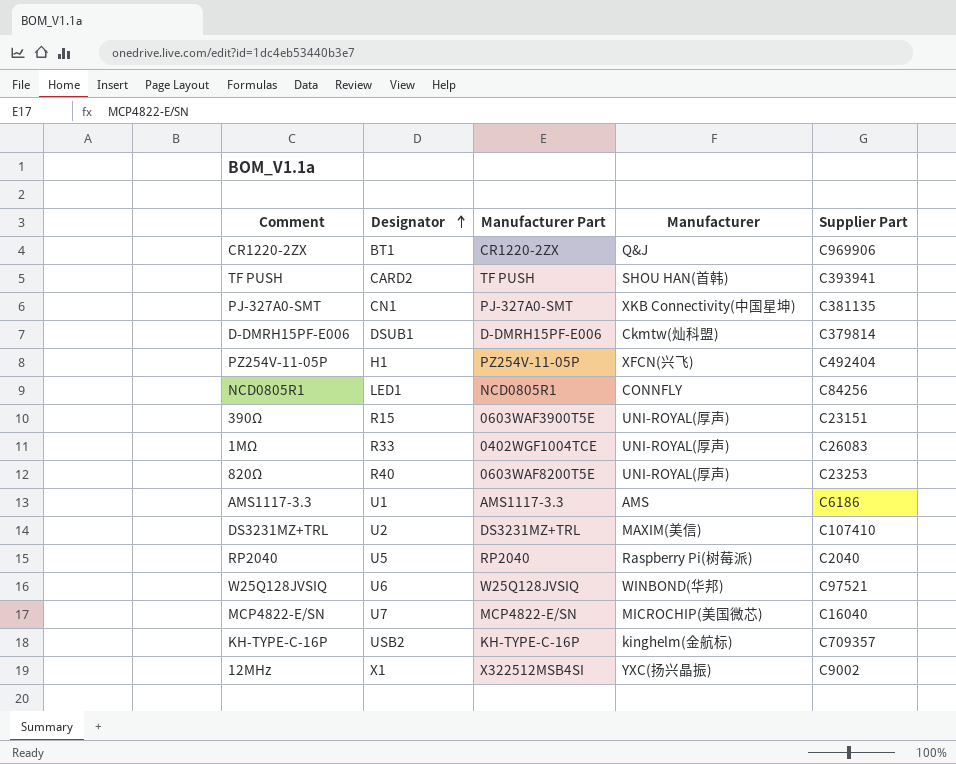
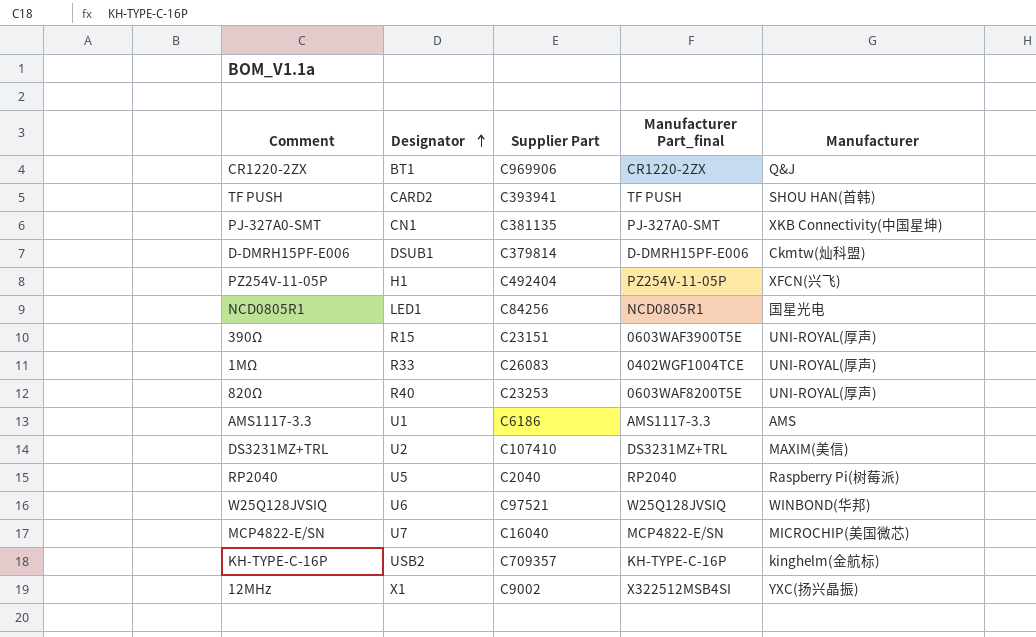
column Supplier Part | position: 5 -> 3
column name: Manufacturer Part -> Manufacturer Part_final
NCD0805R1 | Manufacturer: CONNFLY -> 国星光电

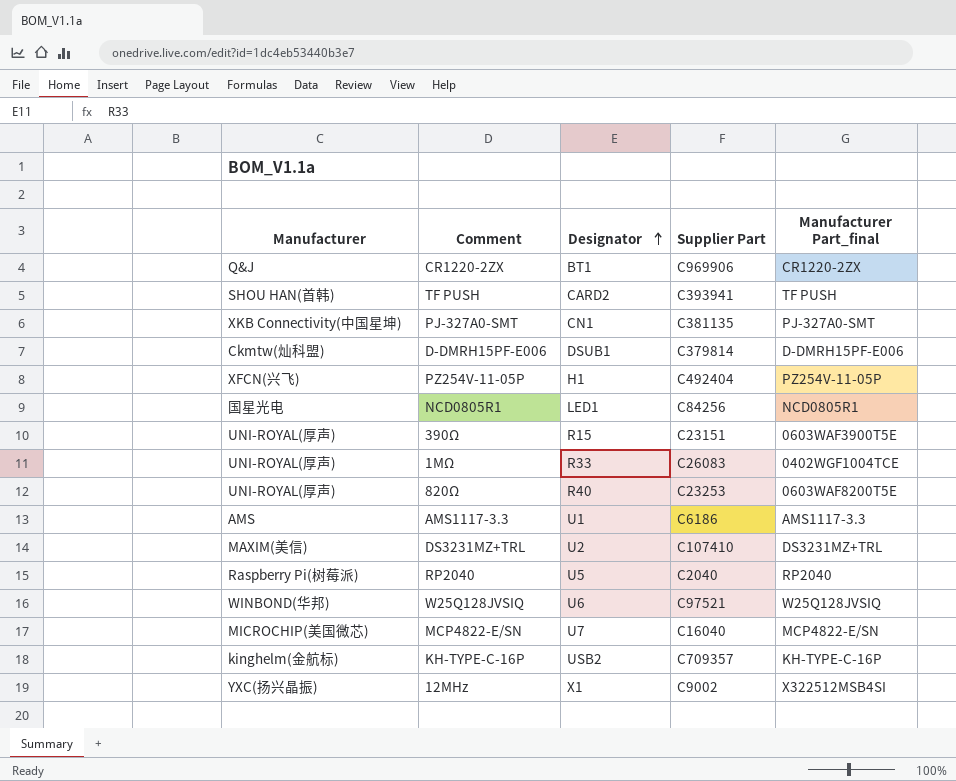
column Manufacturer | position: 5 -> 1

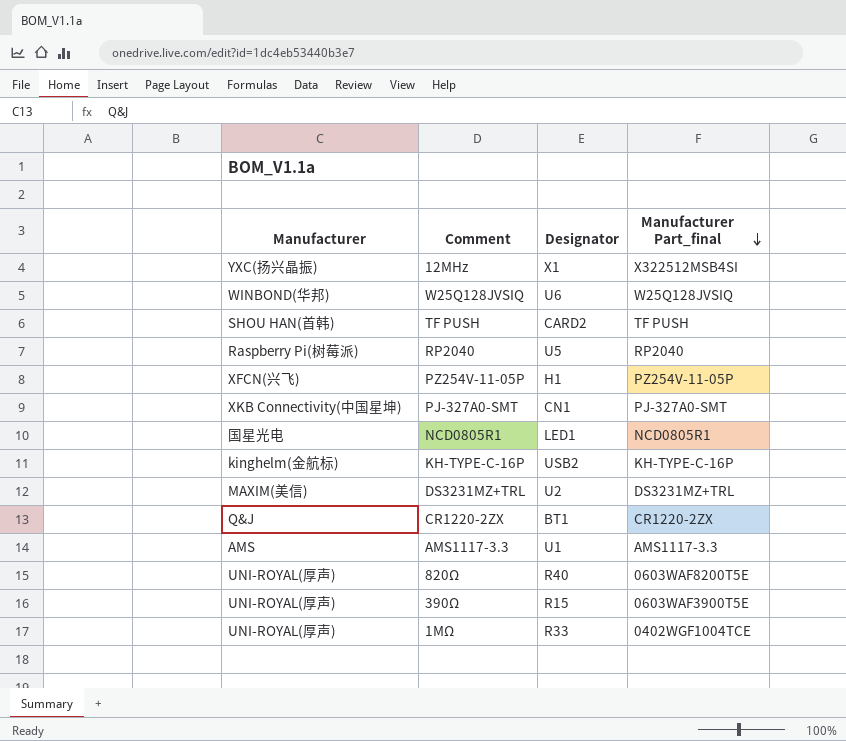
row order: Designator ascending -> Manufacturer Part_final descending
column Supplier Part | position: 4 -> none
row D-DMRH15PF-E006: Ckmtw(灿科盟) | DSUB1 | C379814 | D-DMRH15PF-E006 -> none
row MCP4822-E/SN: MICROCHIP(美国微芯) | U7 | C16040 | MCP4822-E/SN -> none

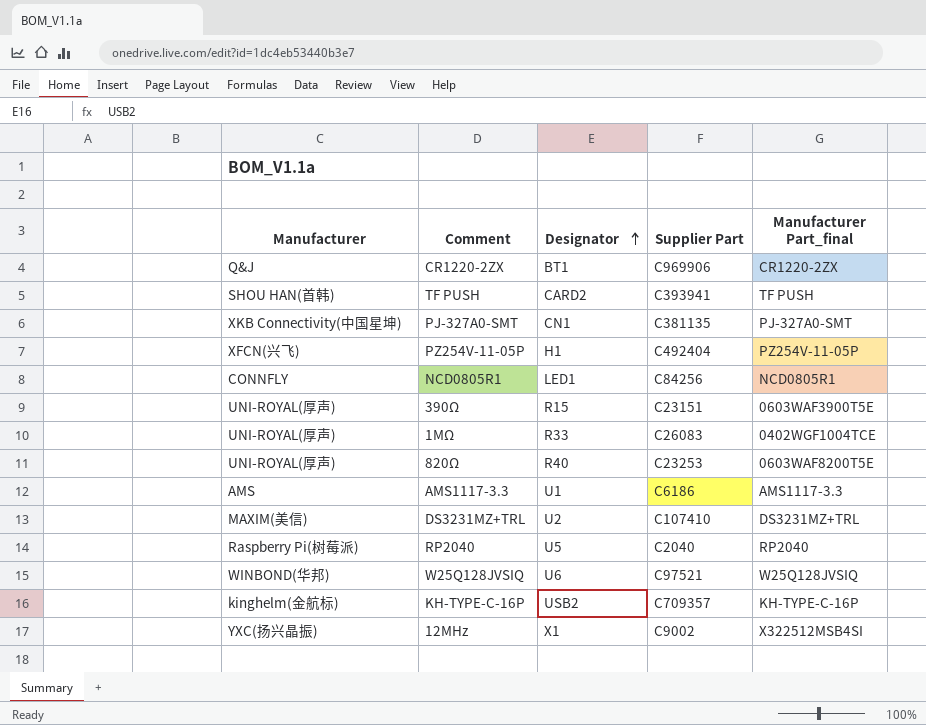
row order: Manufacturer Part_final descending -> Designator ascending
column Supplier Part | position: none -> 4
NCD0805R1 | Manufacturer: 国星光电 -> CONNFLY

